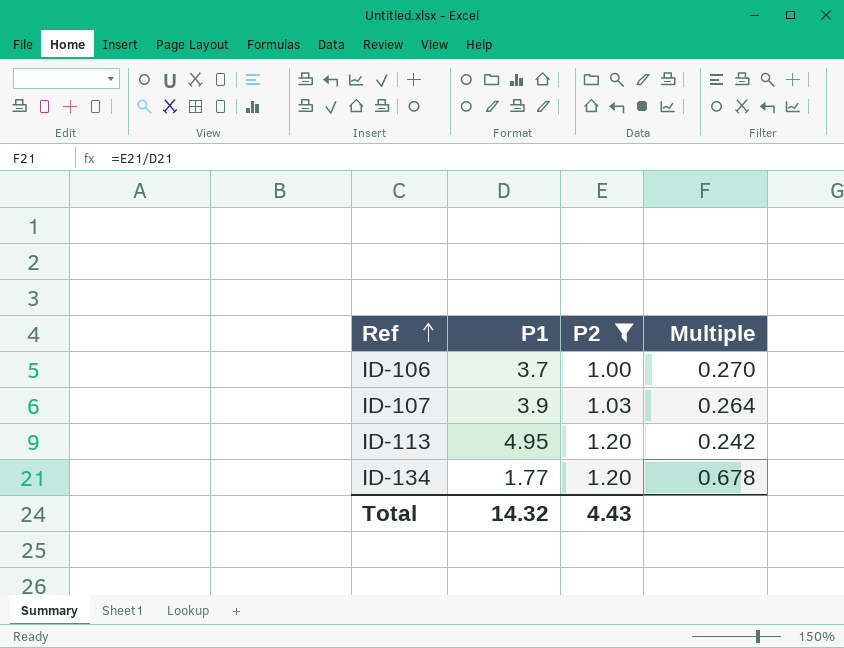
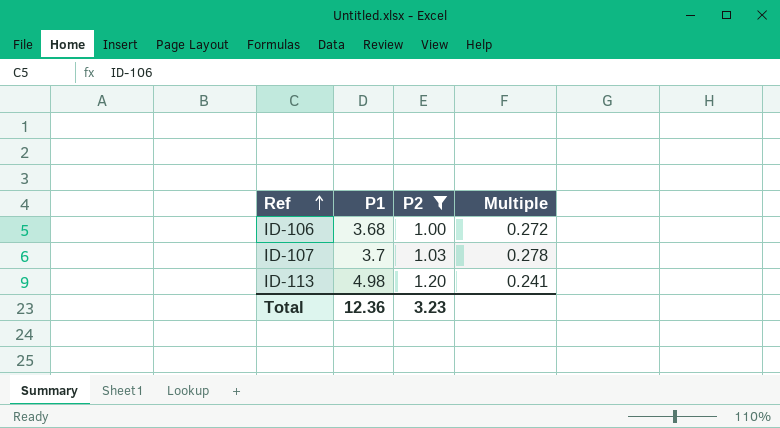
row ID-134: 1.77 | 1.20 | 0.678 -> none
ID-106 | P1: 3.7 -> 3.68
ID-106 | Multiple: 0.270 -> 0.272
ID-107 | P1: 3.9 -> 3.7
ID-107 | Multiple: 0.264 -> 0.278
ID-113 | P1: 4.95 -> 4.98
ID-113 | Multiple: 0.242 -> 0.241
Total | P1: 14.32 -> 12.36
Total | P2: 4.43 -> 3.23

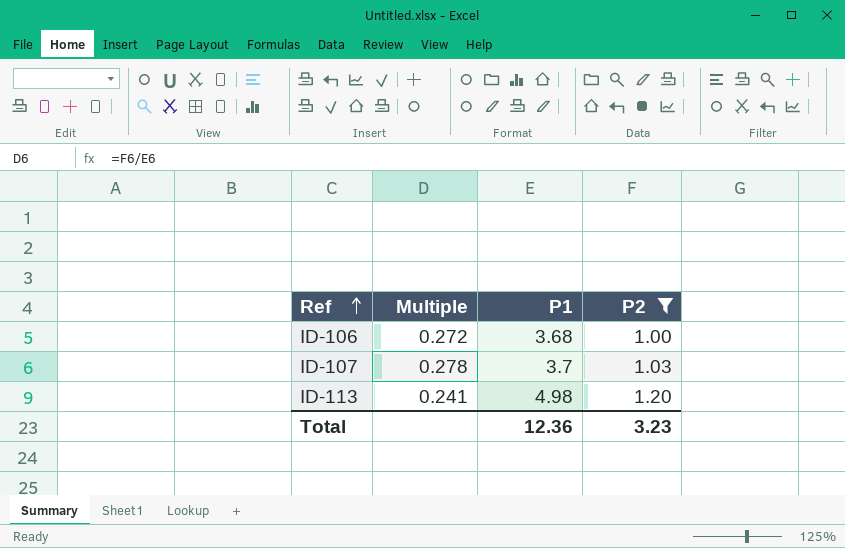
column Multiple | position: 4 -> 2

